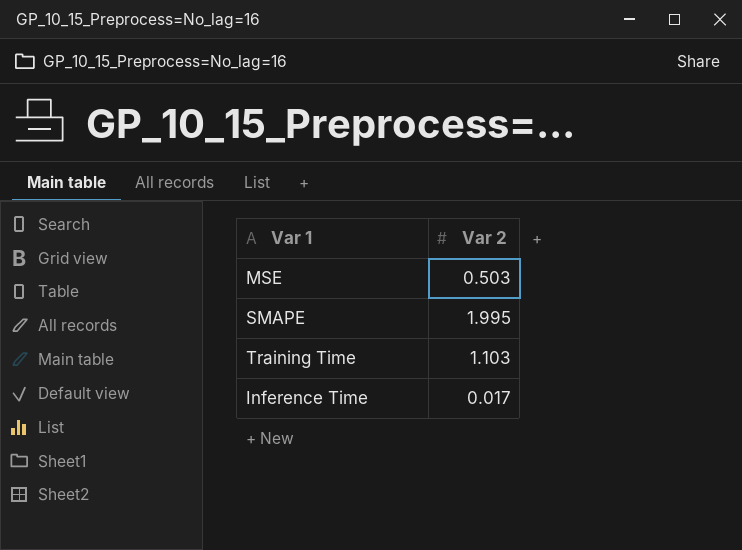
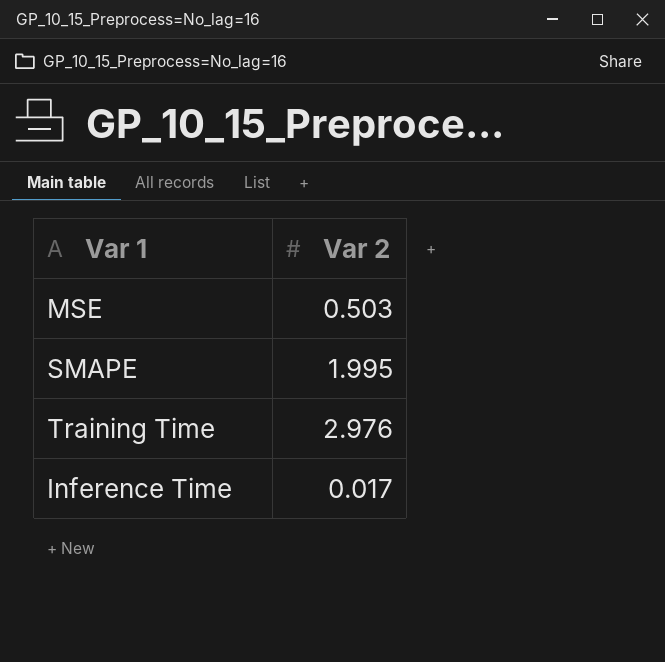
Training Time | Var 2: 1.103 -> 2.976

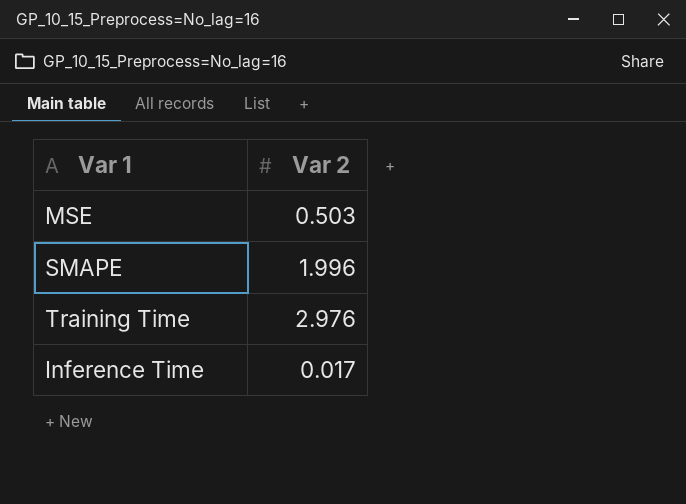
SMAPE | Var 2: 1.995 -> 1.996

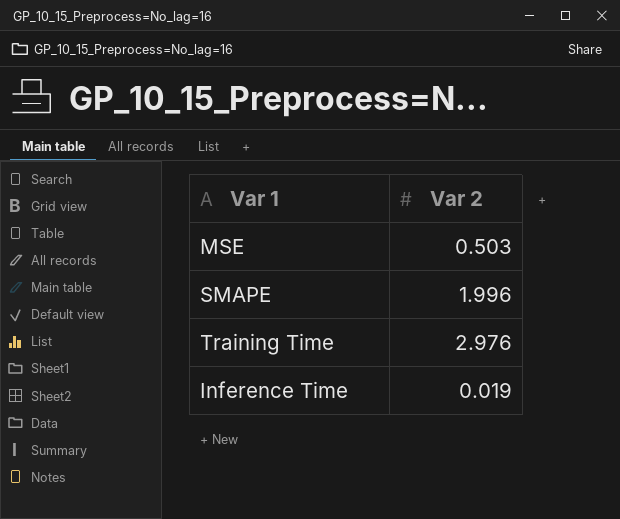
Inference Time | Var 2: 0.017 -> 0.019

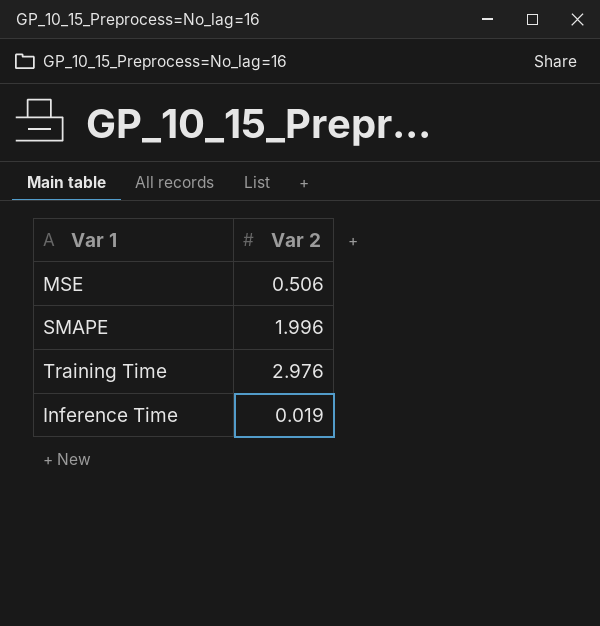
MSE | Var 2: 0.503 -> 0.506

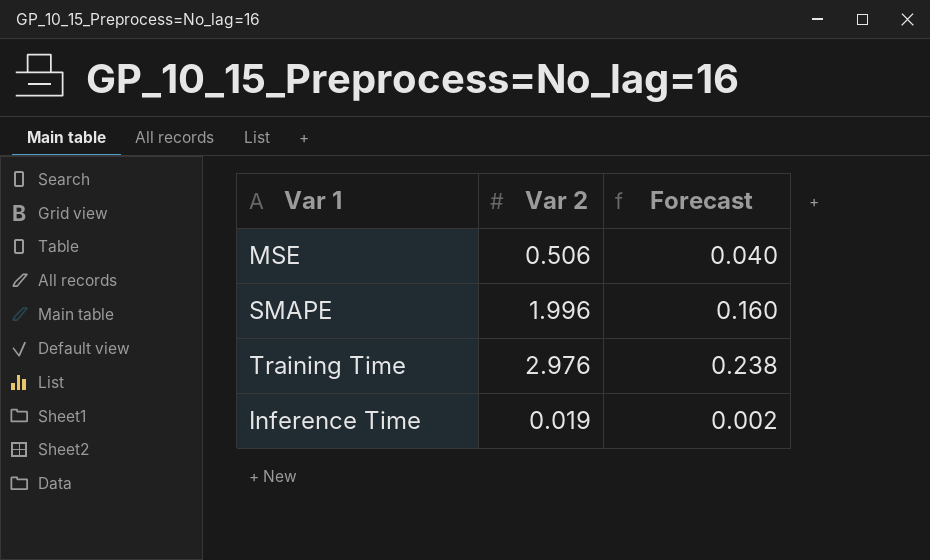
column Forecast | formula: none -> [Var 2] * 0.08

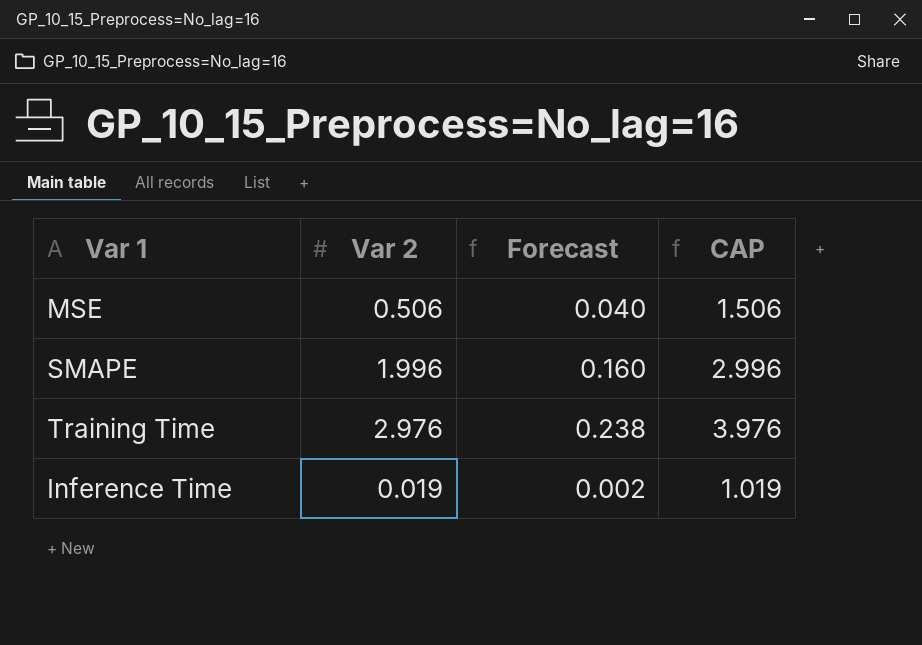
column CAP | formula: none -> [Var 2] + 1

